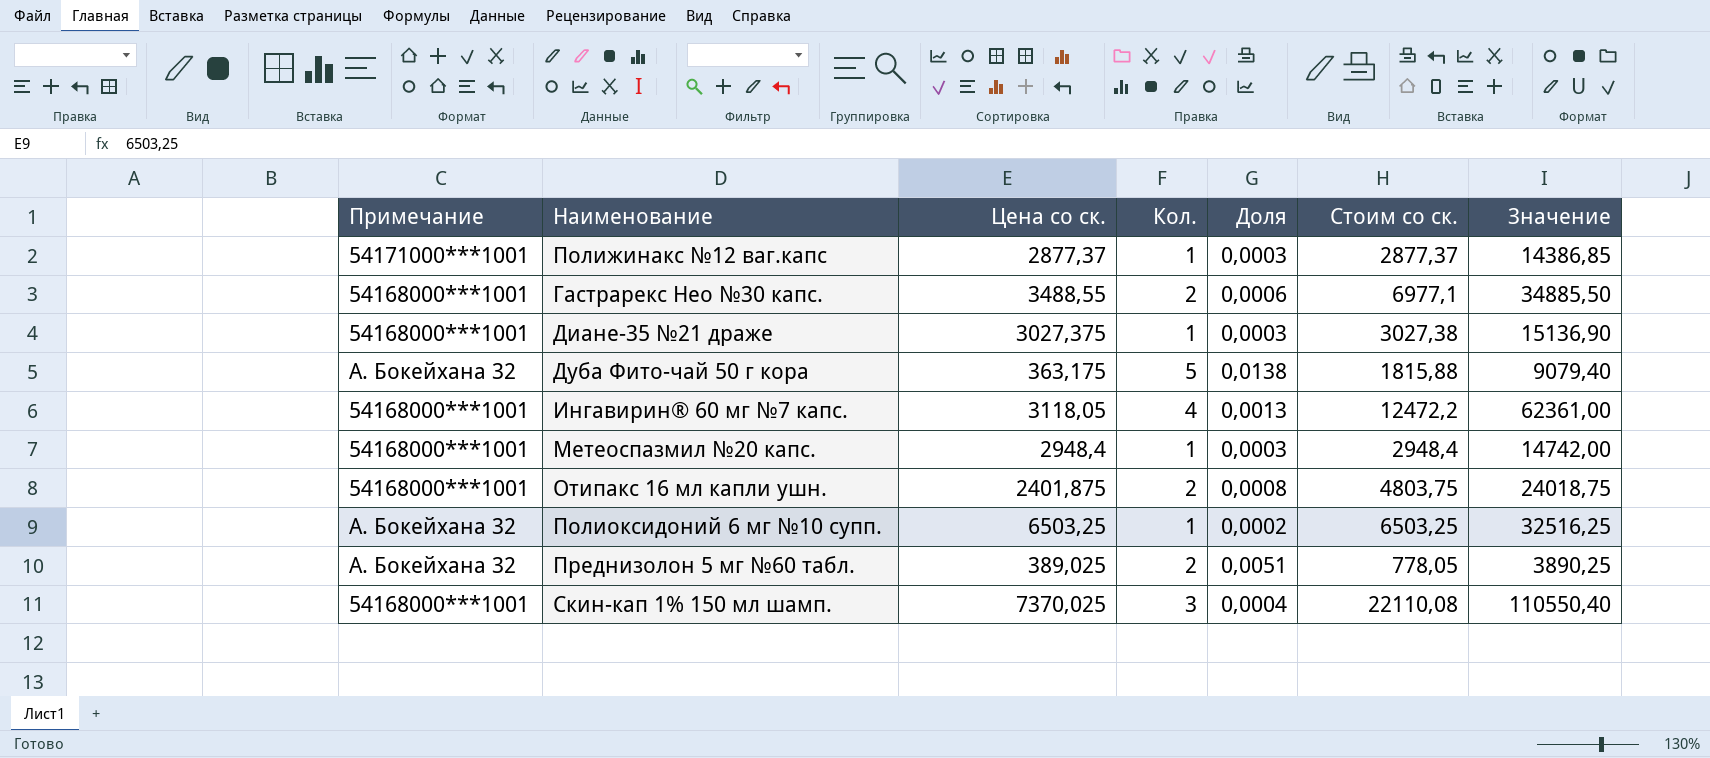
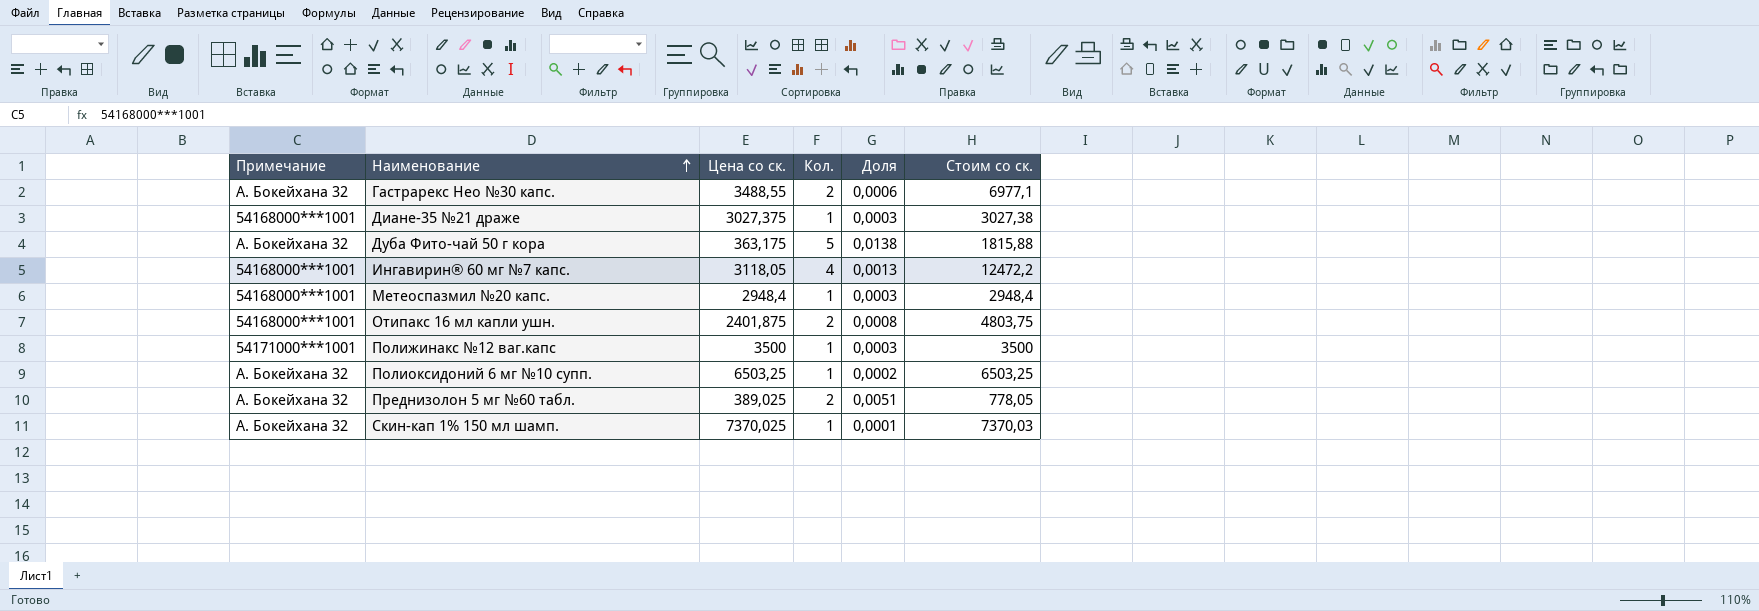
row order: none -> Наименование ascending
column Значение | formula: [Стоим со ск.] * 5 -> none
Гастрарекс Нео №30 капс. | Примечание: 54168000***1001 -> А. Бокейхана 32
Полижинакс №12 ваг.капс | Цена со ск.: 2877,37 -> 3500
Полижинакс №12 ваг.капс | Стоим со ск.: 2877,37 -> 3500
Скин-кап 1% 150 мл шамп. | Примечание: 54168000***1001 -> А. Бокейхана 32
Скин-кап 1% 150 мл шамп. | Кол.: 3 -> 1
Скин-кап 1% 150 мл шамп. | Доля: 0,0004 -> 0,0001
Скин-кап 1% 150 мл шамп. | Стоим со ск.: 22110,08 -> 7370,03

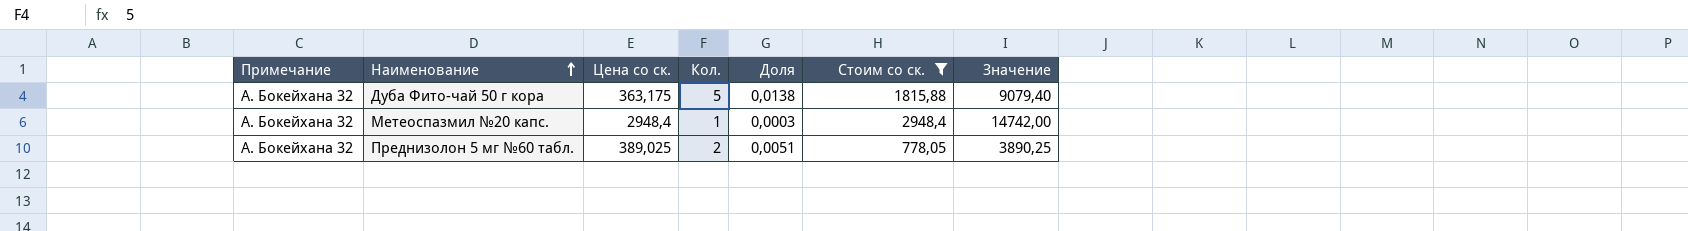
filter: none -> Стоим со ск. <= 2948,4
column Значение | formula: none -> [Стоим со ск.] * 5
Метеоспазмил №20 капс. | Примечание: 54168000***1001 -> А. Бокейхана 32

